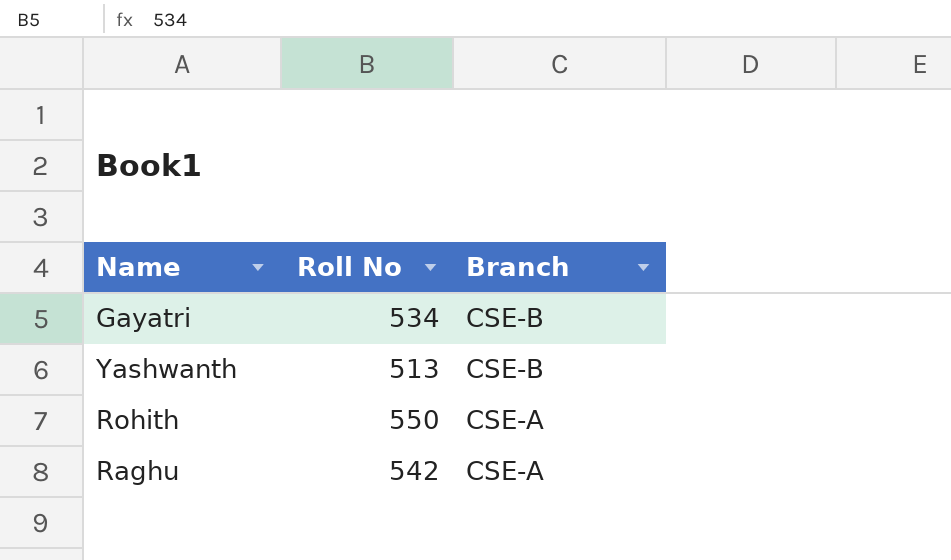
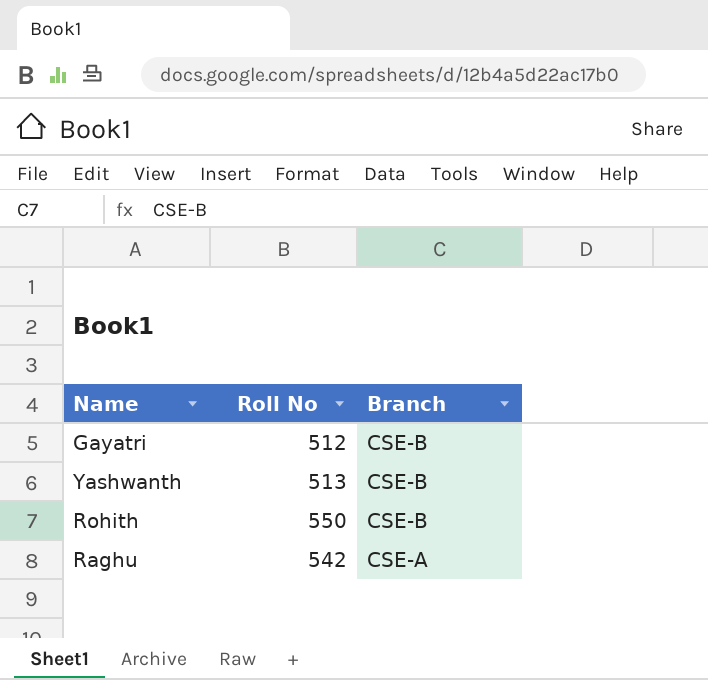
Gayatri | Roll No: 534 -> 512
Rohith | Branch: CSE-A -> CSE-B

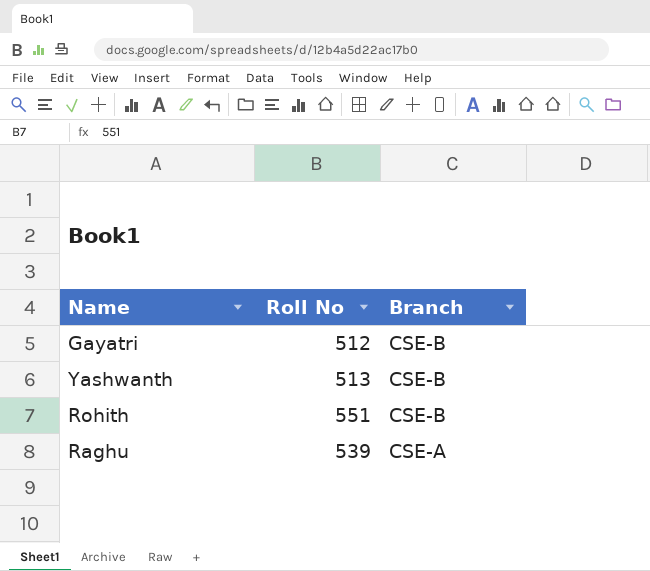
Rohith | Roll No: 550 -> 551
Raghu | Roll No: 542 -> 539

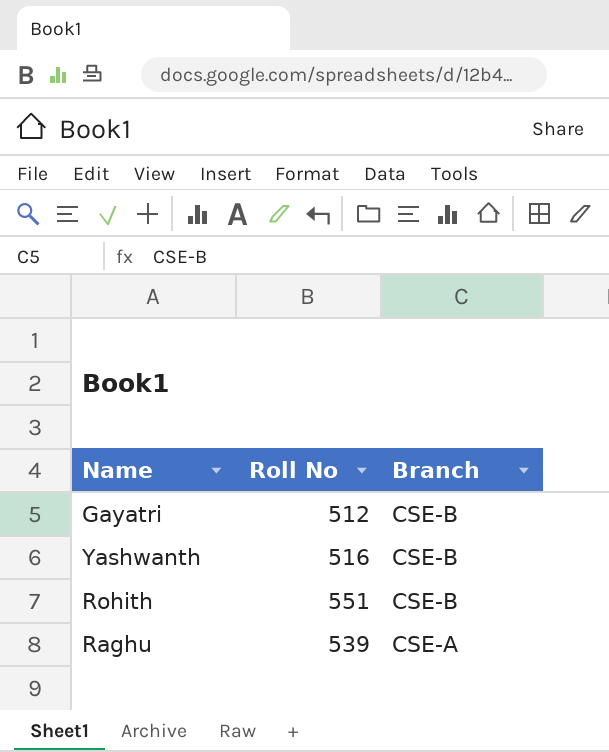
Yashwanth | Roll No: 513 -> 516

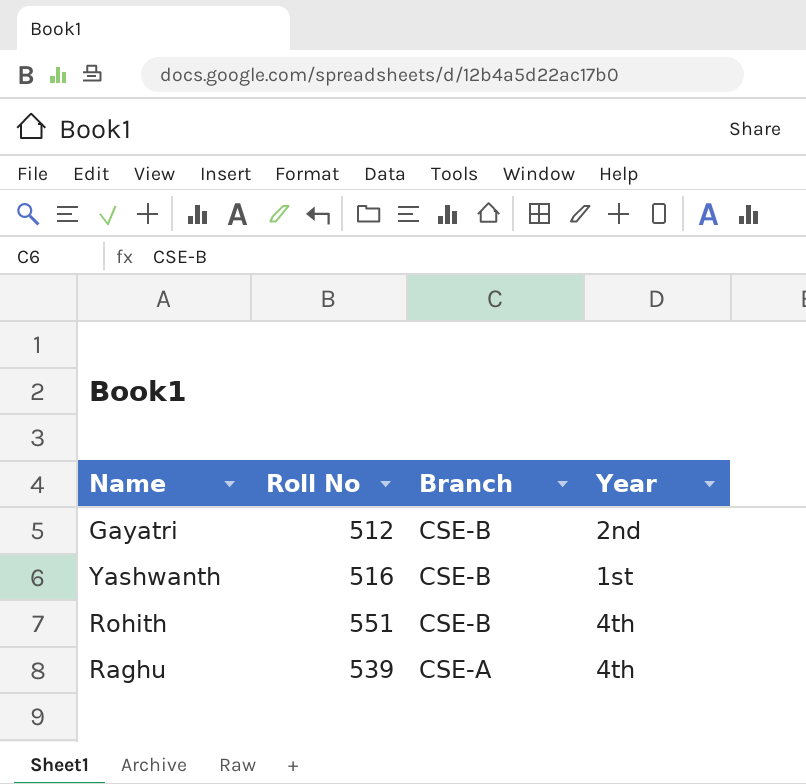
column Year | position: none -> 4

